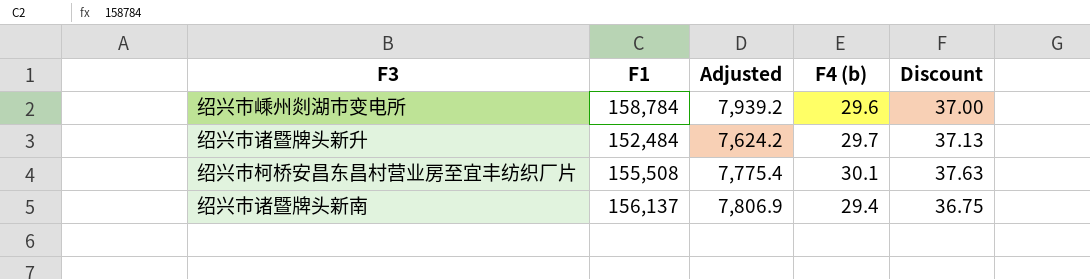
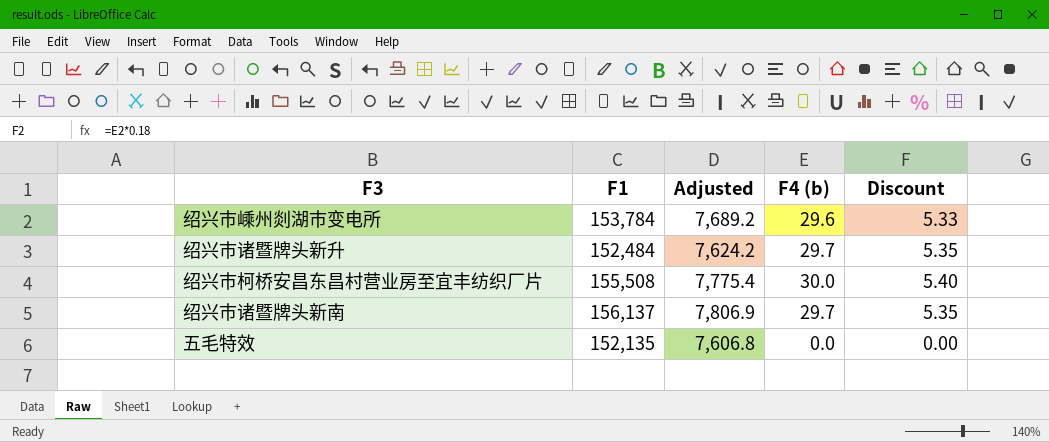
column Discount | formula: [F4 (b)] * 1.25 -> [F4 (b)] * 0.18
绍兴市嵊州剡湖市变电所 | F1: 158,784 -> 153,784
绍兴市嵊州剡湖市变电所 | Adjusted: 7,939.2 -> 7,689.2
绍兴市柯桥安昌东昌村营业房至宜丰纺织厂片 | F4 (b): 30.1 -> 30.0
绍兴市诸暨牌头新南 | F4 (b): 29.4 -> 29.7
row 五毛特效: none -> 152,135 | 7,606.8 | 0.0 | 0.00

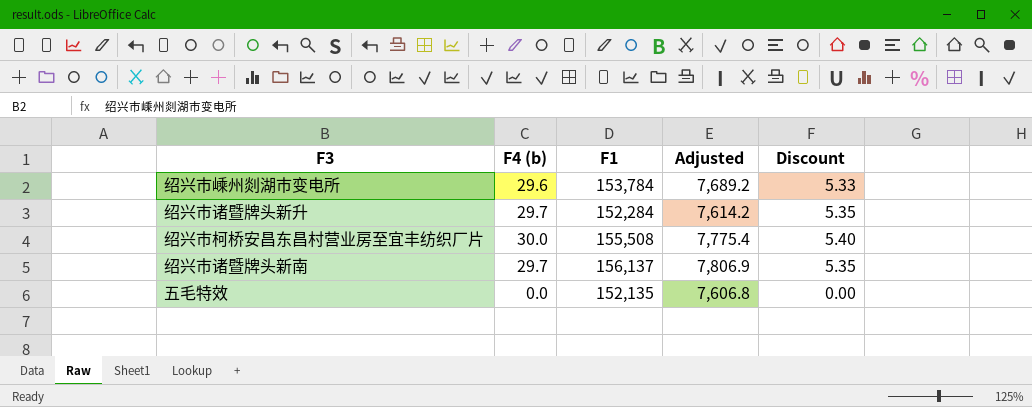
column F4 (b) | position: 4 -> 2
绍兴市诸暨牌头新升 | F1: 152,484 -> 152,284
绍兴市诸暨牌头新升 | Adjusted: 7,624.2 -> 7,614.2

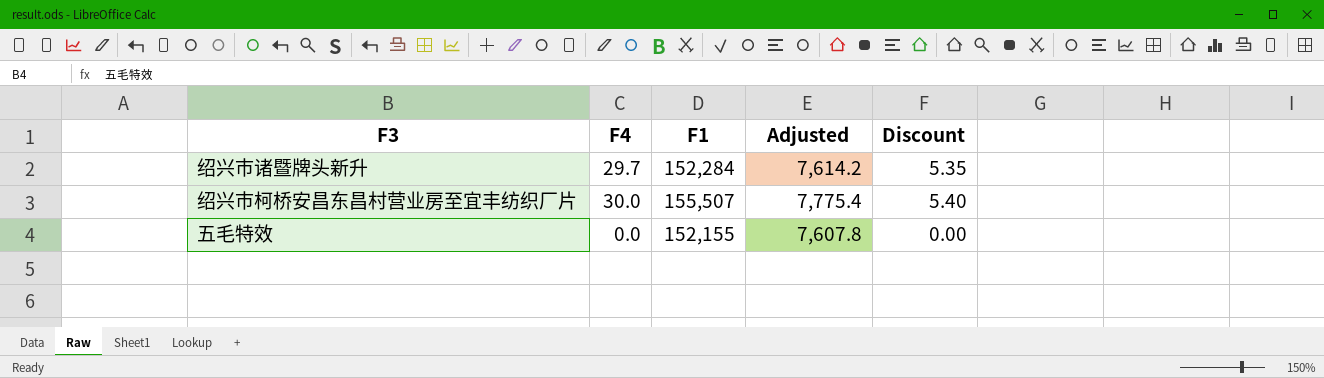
column name: F4 (b) -> F4
row 绍兴市嵊州剡湖市变电所: 29.6 | 153,784 | 7,689.2 | 5.33 -> none
row 绍兴市诸暨牌头新南: 29.7 | 156,137 | 7,806.9 | 5.35 -> none
绍兴市柯桥安昌东昌村营业房至宜丰纺织厂片 | F1: 155,508 -> 155,507
五毛特效 | F1: 152,135 -> 152,155
五毛特效 | Adjusted: 7,606.8 -> 7,607.8

